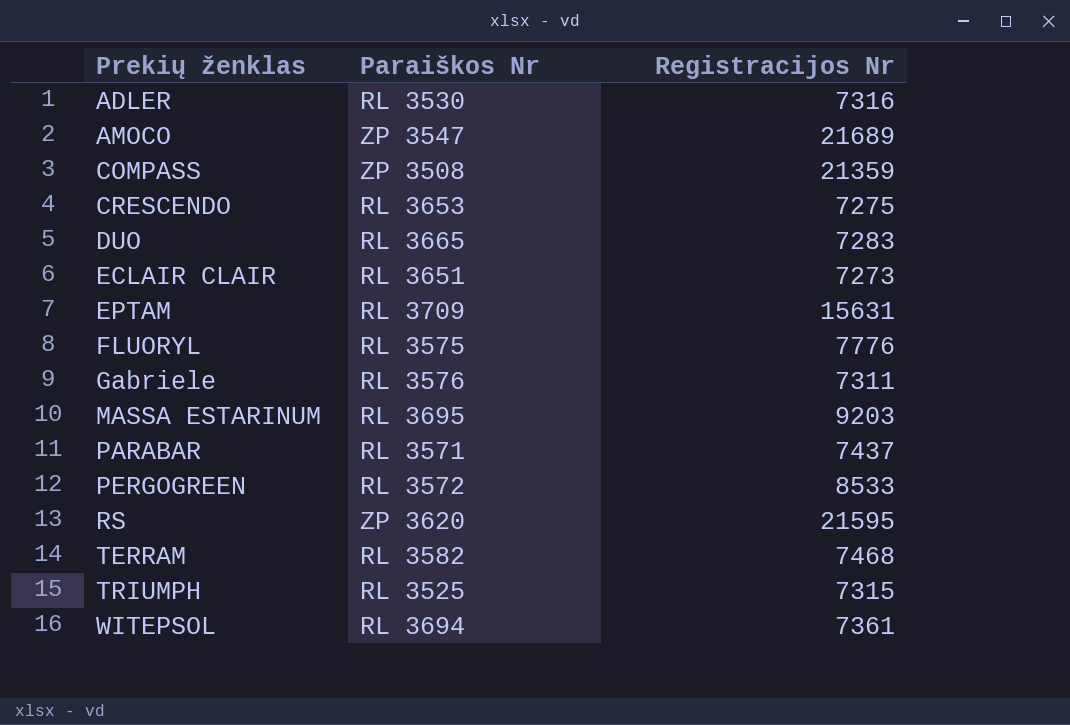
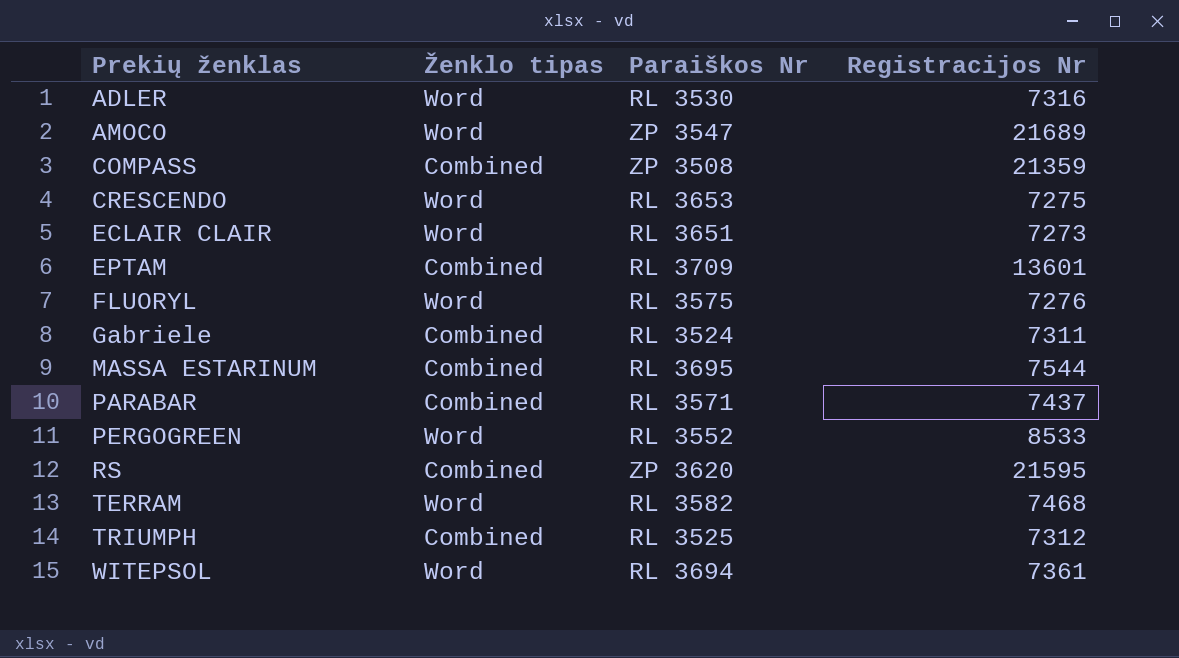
column Ženklo tipas | position: none -> 2
row DUO: RL 3665 | 7283 -> none
EPTAM | Registracijos Nr: 15631 -> 13601
FLUORYL | Registracijos Nr: 7776 -> 7276
Gabriele | Paraiškos Nr: RL 3576 -> RL 3524
MASSA ESTARINUM | Registracijos Nr: 9203 -> 7544
PERGOGREEN | Paraiškos Nr: RL 3572 -> RL 3552
TRIUMPH | Registracijos Nr: 7315 -> 7312

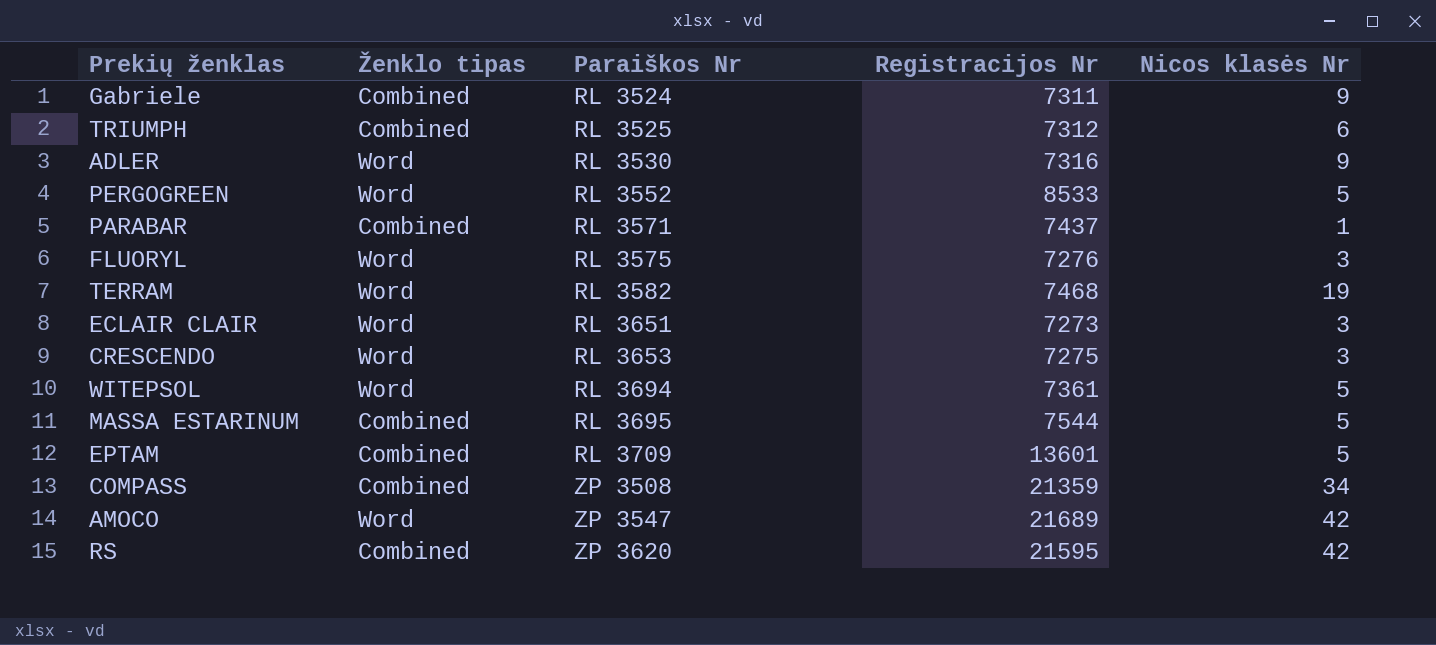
row order: Prekių ženklas ascending -> Paraiškos Nr ascending
column Nicos klasės Nr | position: none -> 5

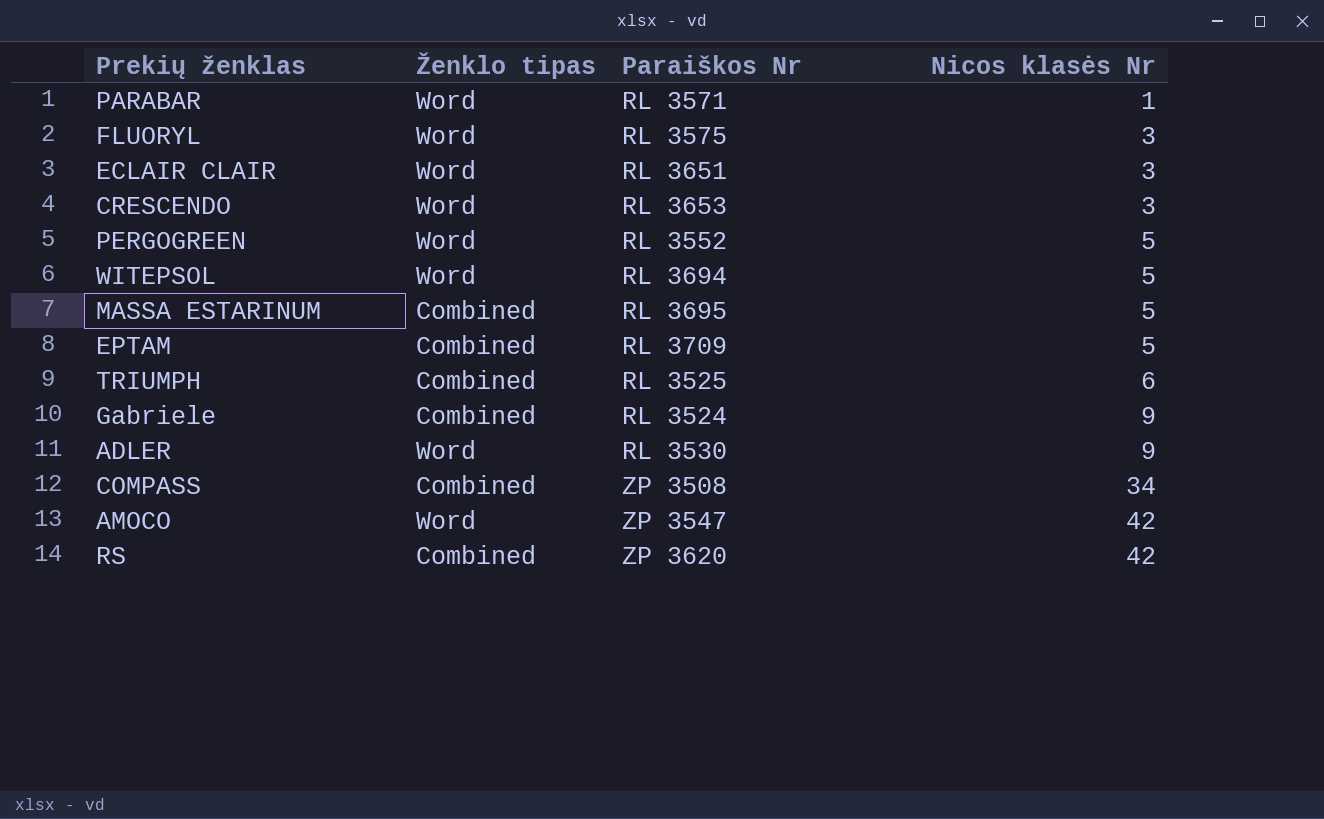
row order: Paraiškos Nr ascending -> Nicos klasės Nr ascending
column Registracijos Nr | position: 4 -> none
row TERRAM: Word | RL 3582 | 7468 | 19 -> none
PARABAR | Ženklo tipas: Combined -> Word

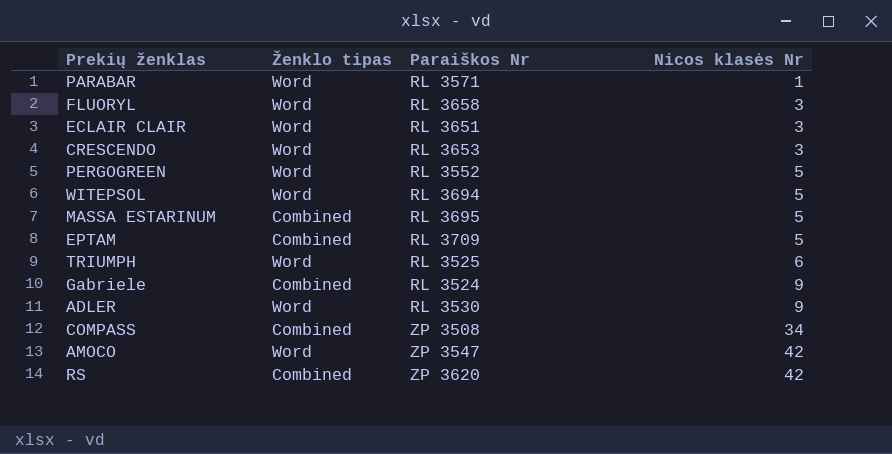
FLUORYL | Paraiškos Nr: RL 3575 -> RL 3658
TRIUMPH | Ženklo tipas: Combined -> Word

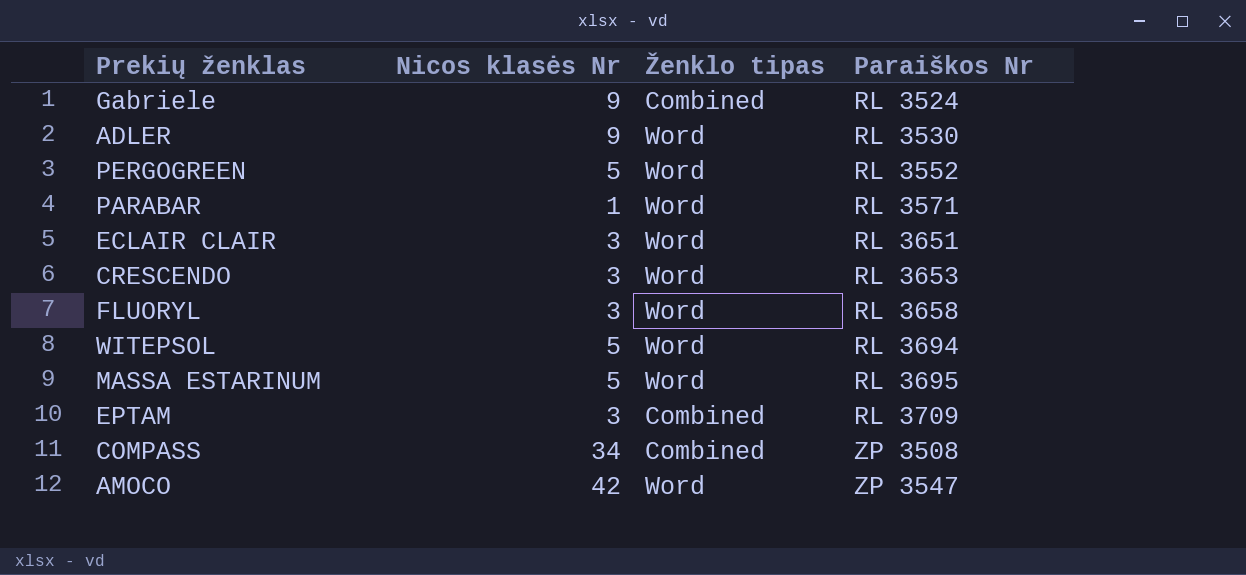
row order: Nicos klasės Nr ascending -> Paraiškos Nr ascending
column Nicos klasės Nr | position: 4 -> 2
row TRIUMPH: Word | RL 3525 | 6 -> none
row RS: Combined | ZP 3620 | 42 -> none
MASSA ESTARINUM | Ženklo tipas: Combined -> Word
EPTAM | Nicos klasės Nr: 5 -> 3

